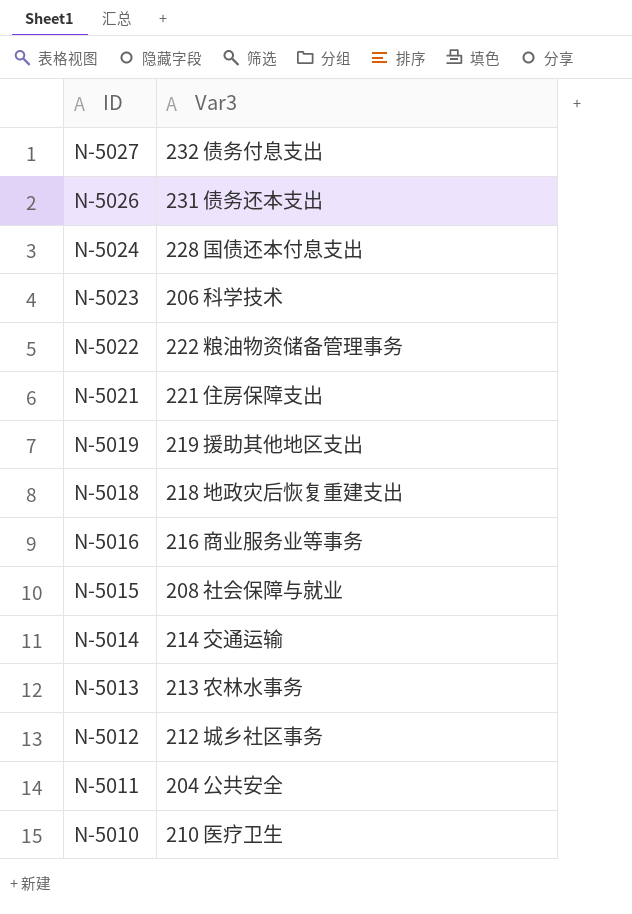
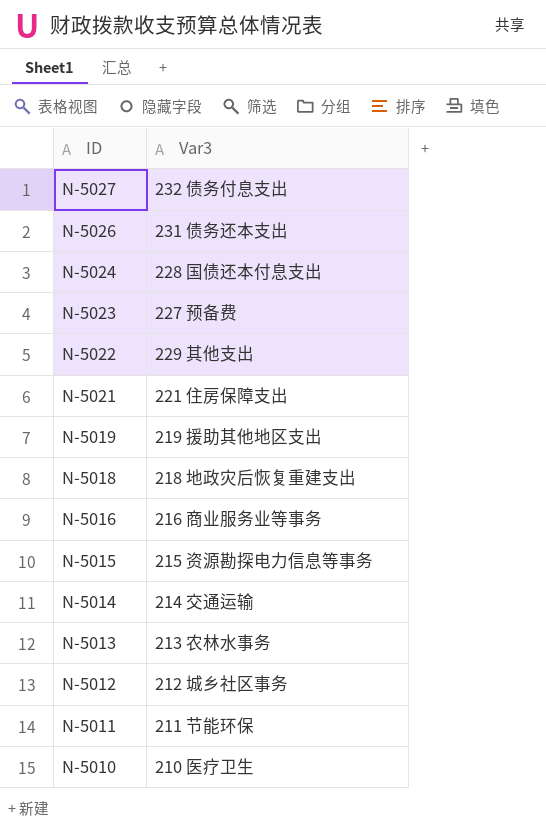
N-5023 | Var3: 206 科学技术 -> 227 预备费
N-5022 | Var3: 222 粮油物资储备管理事务 -> 229 其他支出
N-5015 | Var3: 208 社会保障与就业 -> 215 资源勘探电力信息等事务
N-5011 | Var3: 204 公共安全 -> 211 节能环保

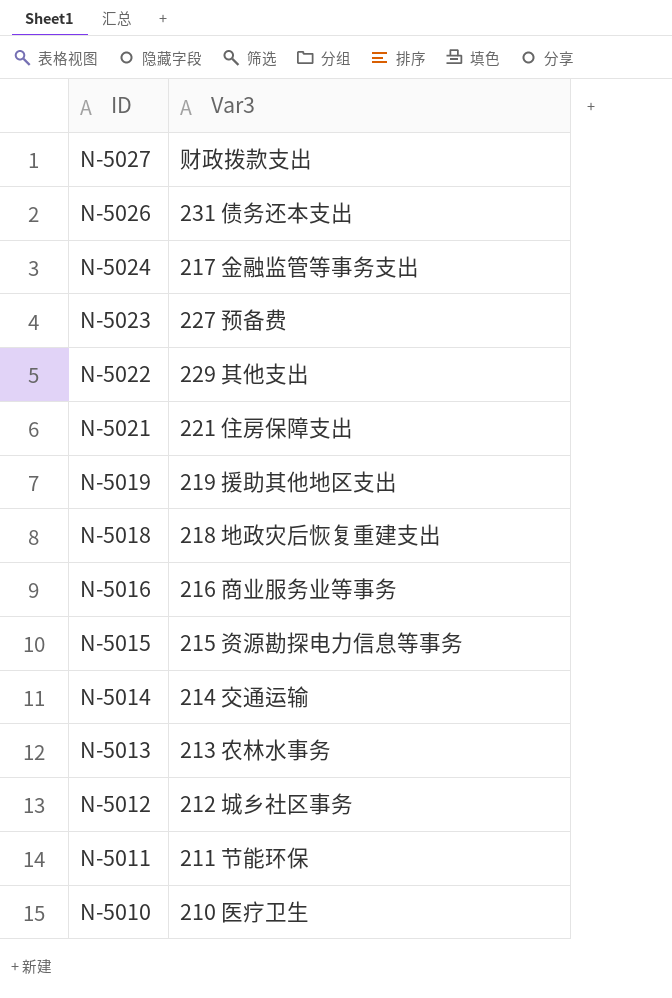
N-5027 | Var3: 232 债务付息支出 -> 财政拨款支出
N-5024 | Var3: 228 国债还本付息支出 -> 217 金融监管等事务支出

